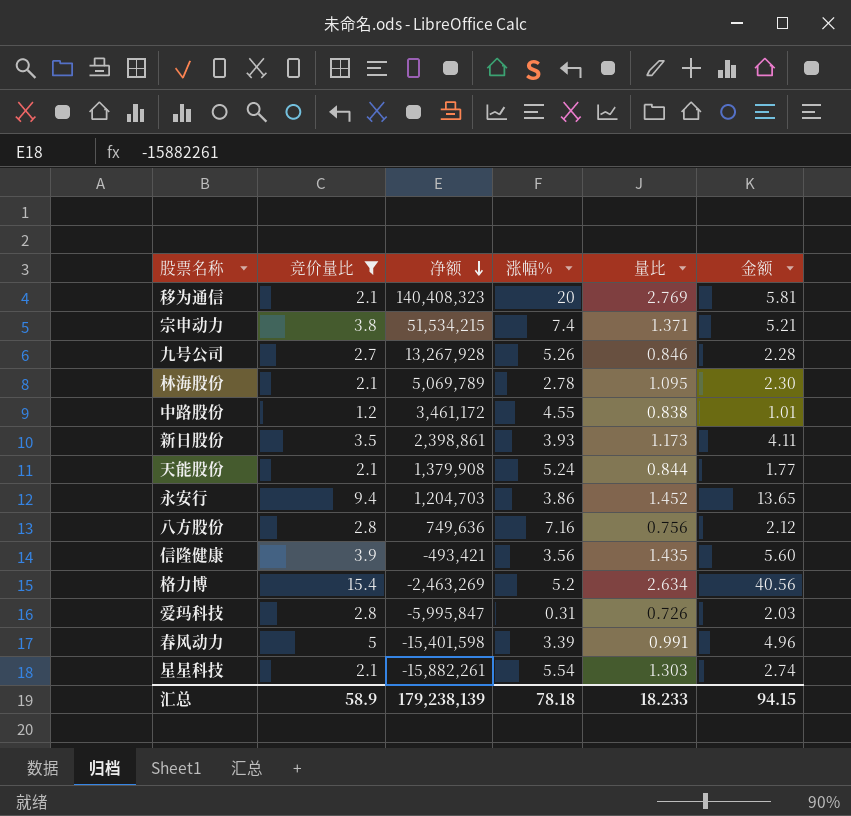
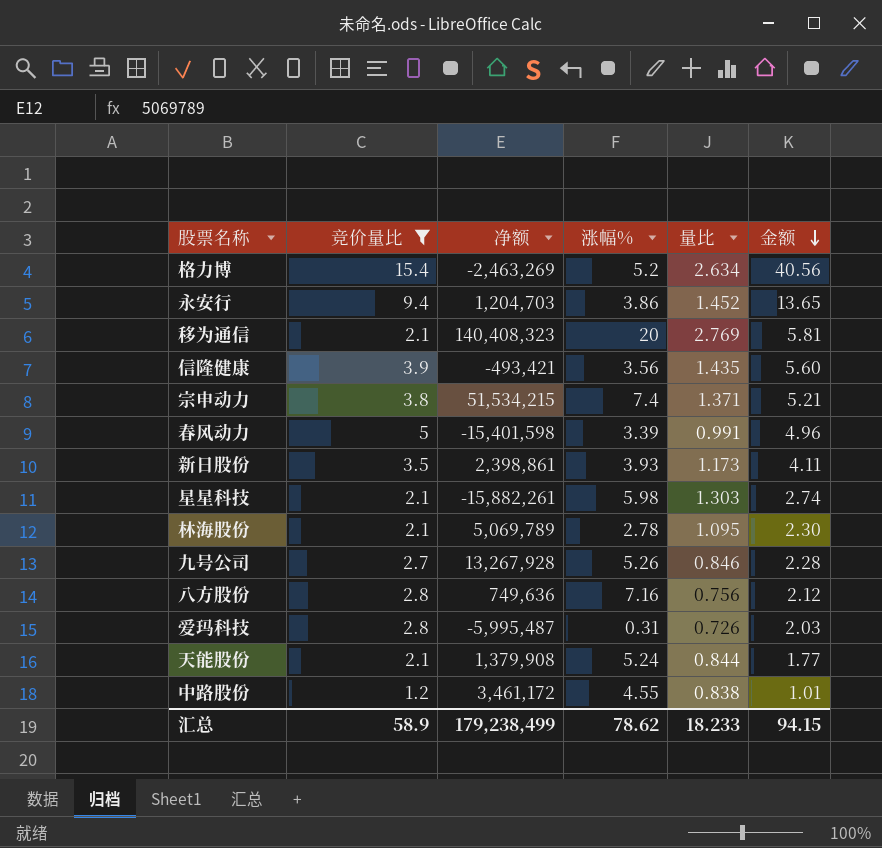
row order: 净额 descending -> 金额 descending
星星科技 | 涨幅%: 5.54 -> 5.98
爱玛科技 | 净额: -5,995,847 -> -5,995,487
汇总 | 净额: 179,238,139 -> 179,238,499
汇总 | 涨幅%: 78.18 -> 78.62

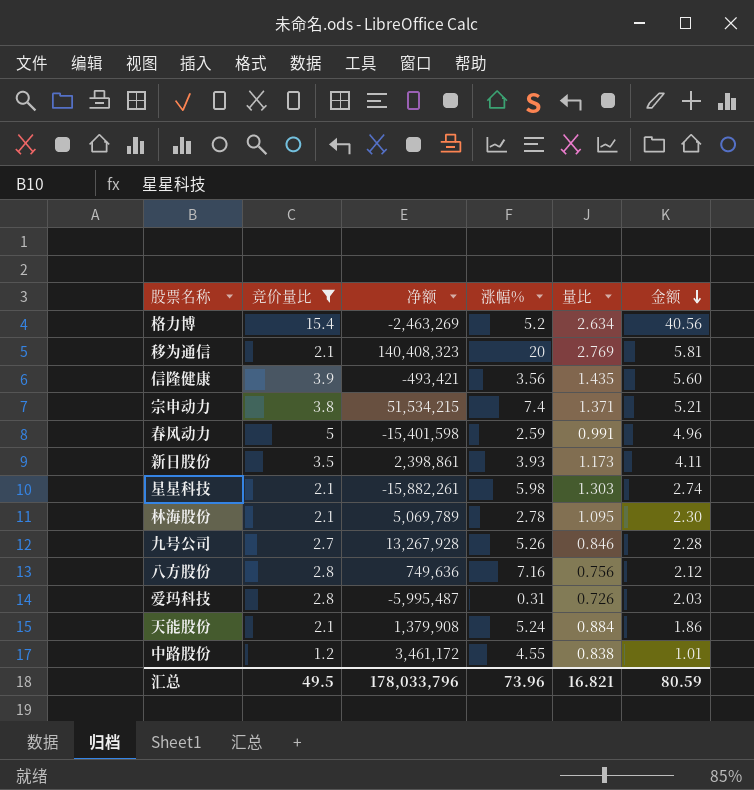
row 永安行: 9.4 | 1,204,703 | 3.86 | 1.452 | 13.65 -> none
春风动力 | 涨幅%: 3.39 -> 2.59
天能股份 | 量比: 0.844 -> 0.884
天能股份 | 金额: 1.77 -> 1.86
汇总 | 竞价量比: 58.9 -> 49.5
汇总 | 净额: 179,238,499 -> 178,033,796
汇总 | 涨幅%: 78.62 -> 73.96
汇总 | 量比: 18.233 -> 16.821
汇总 | 金额: 94.15 -> 80.59

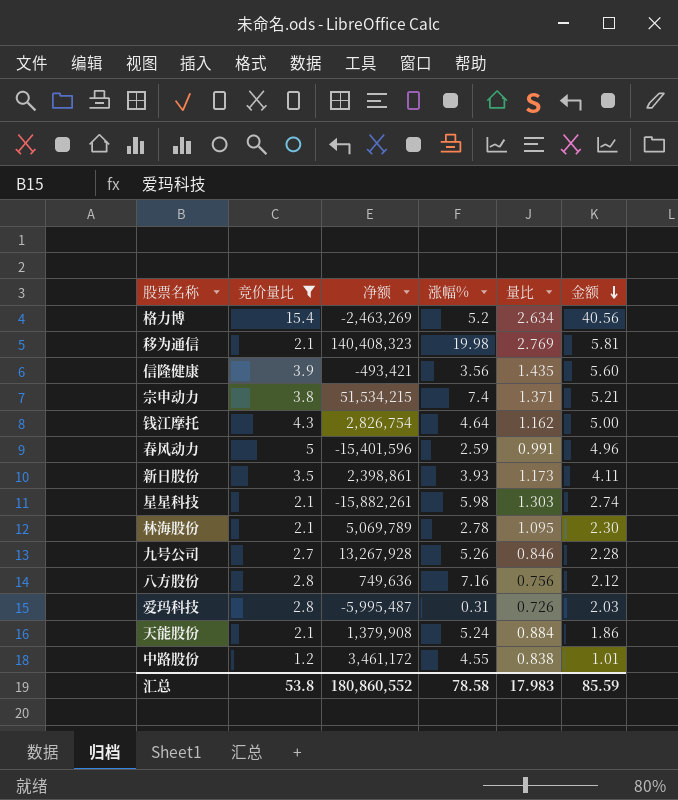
移为通信 | 涨幅%: 20 -> 19.98
row 钱江摩托: none -> 4.3 | 2,826,754 | 4.64 | 1.162 | 5.00
春风动力 | 净额: -15,401,598 -> -15,401,596
汇总 | 竞价量比: 49.5 -> 53.8
汇总 | 净额: 178,033,796 -> 180,860,552
汇总 | 涨幅%: 73.96 -> 78.58
汇总 | 量比: 16.821 -> 17.983
汇总 | 金额: 80.59 -> 85.59

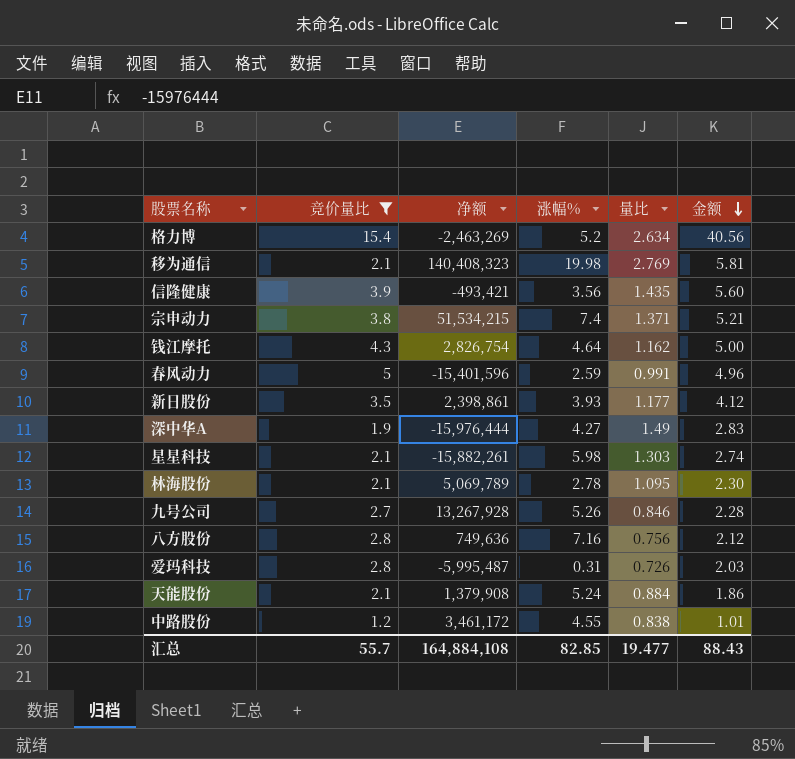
新日股份 | 量比: 1.173 -> 1.177
新日股份 | 金额: 4.11 -> 4.12
row 深中华A: none -> 1.9 | -15,976,444 | 4.27 | 1.49 | 2.83
汇总 | 竞价量比: 53.8 -> 55.7
汇总 | 净额: 180,860,552 -> 164,884,108
汇总 | 涨幅%: 78.58 -> 82.85
汇总 | 量比: 17.983 -> 19.477
汇总 | 金额: 85.59 -> 88.43

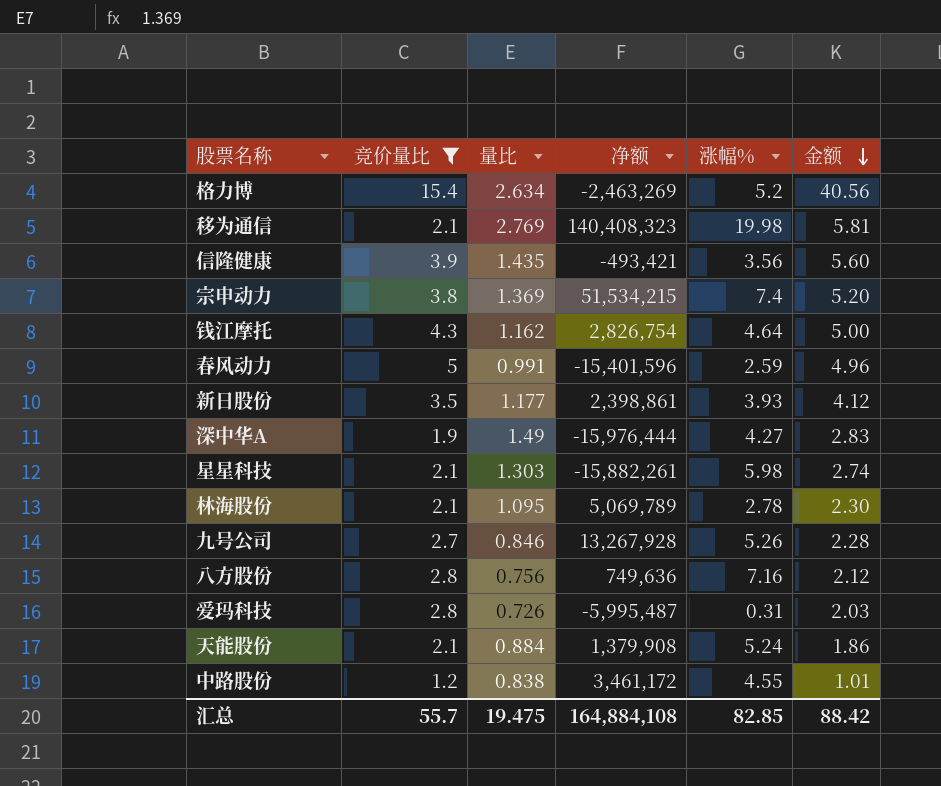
column 量比 | position: 5 -> 3
宗申动力 | 量比: 1.371 -> 1.369
宗申动力 | 金额: 5.21 -> 5.20
汇总 | 量比: 19.477 -> 19.475
汇总 | 金额: 88.43 -> 88.42

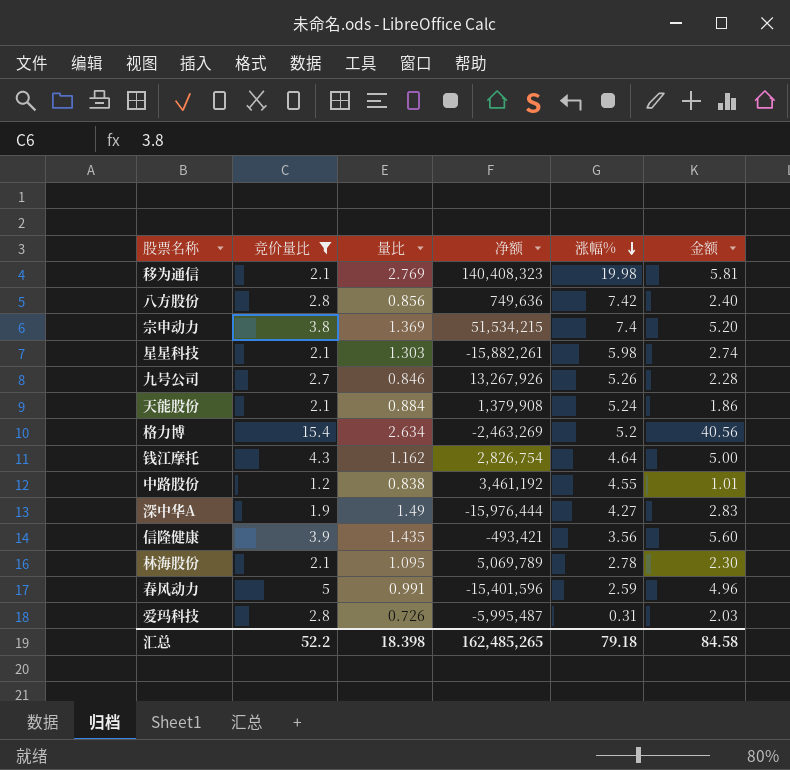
row order: 金额 descending -> 涨幅% descending
row 新日股份: 3.5 | 1.177 | 2,398,861 | 3.93 | 4.12 -> none
八方股份 | 量比: 0.756 -> 0.856
八方股份 | 涨幅%: 7.16 -> 7.42
八方股份 | 金额: 2.12 -> 2.40
九号公司 | 净额: 13,267,928 -> 13,267,926
中路股份 | 净额: 3,461,172 -> 3,461,192
汇总 | 竞价量比: 55.7 -> 52.2
汇总 | 量比: 19.475 -> 18.398
汇总 | 净额: 164,884,108 -> 162,485,265
汇总 | 涨幅%: 82.85 -> 79.18
汇总 | 金额: 88.42 -> 84.58

